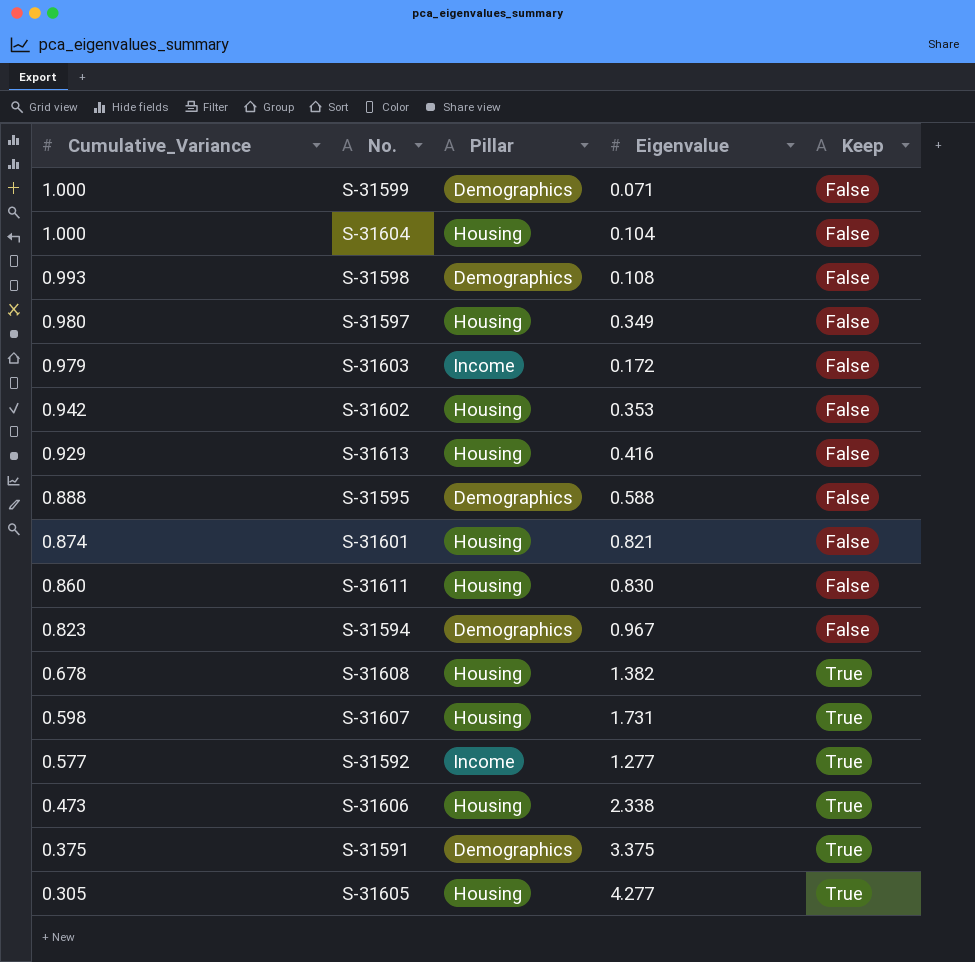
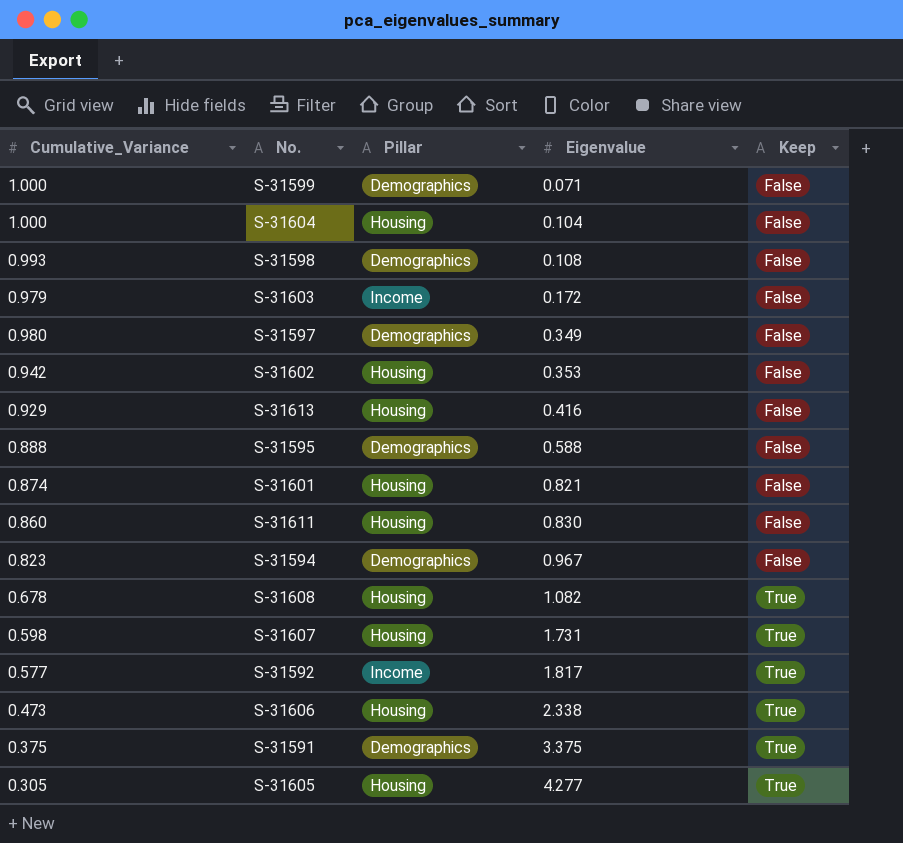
row order: Cumulative_Variance descending -> Eigenvalue ascending
S-31597 | Pillar: Housing -> Demographics
S-31608 | Eigenvalue: 1.382 -> 1.082
S-31592 | Eigenvalue: 1.277 -> 1.817

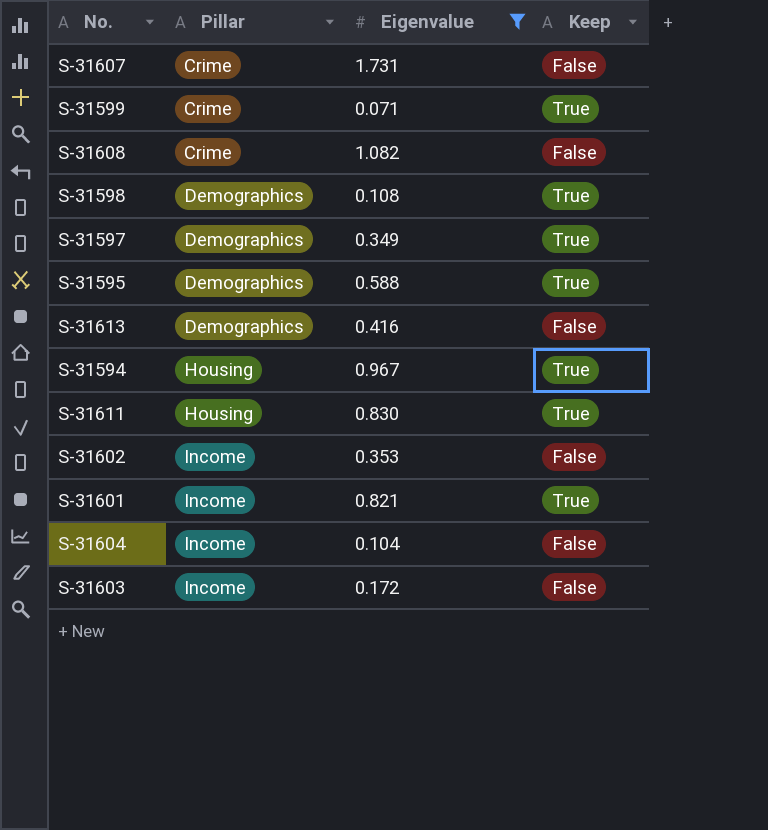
filter: none -> Eigenvalue <= 1.731
row order: Eigenvalue ascending -> Pillar ascending
column Cumulative_Variance | position: 1 -> none
S-31607 | Pillar: Housing -> Crime
S-31607 | Keep: True -> False
S-31599 | Pillar: Demographics -> Crime
S-31599 | Keep: False -> True
S-31608 | Pillar: Housing -> Crime
S-31608 | Keep: True -> False
S-31598 | Keep: False -> True
S-31597 | Keep: False -> True
S-31595 | Keep: False -> True
S-31613 | Pillar: Housing -> Demographics
S-31594 | Pillar: Demographics -> Housing
S-31594 | Keep: False -> True
S-31611 | Keep: False -> True
S-31602 | Pillar: Housing -> Income
S-31601 | Pillar: Housing -> Income
S-31601 | Keep: False -> True
S-31604 | Pillar: Housing -> Income

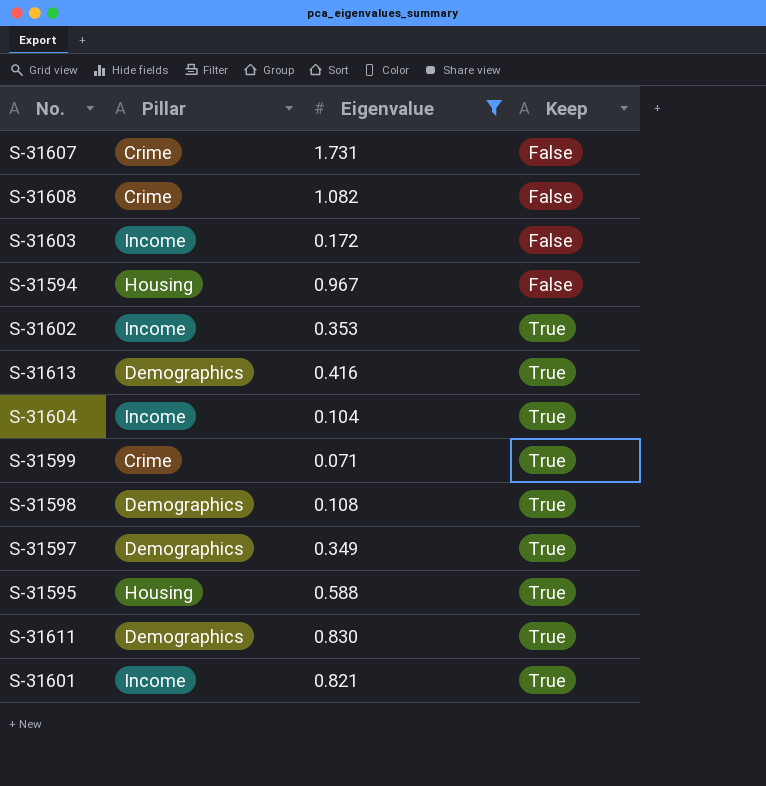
row order: Pillar ascending -> Keep ascending
S-31594 | Keep: True -> False
S-31602 | Keep: False -> True
S-31613 | Keep: False -> True
S-31604 | Keep: False -> True
S-31595 | Pillar: Demographics -> Housing
S-31611 | Pillar: Housing -> Demographics

